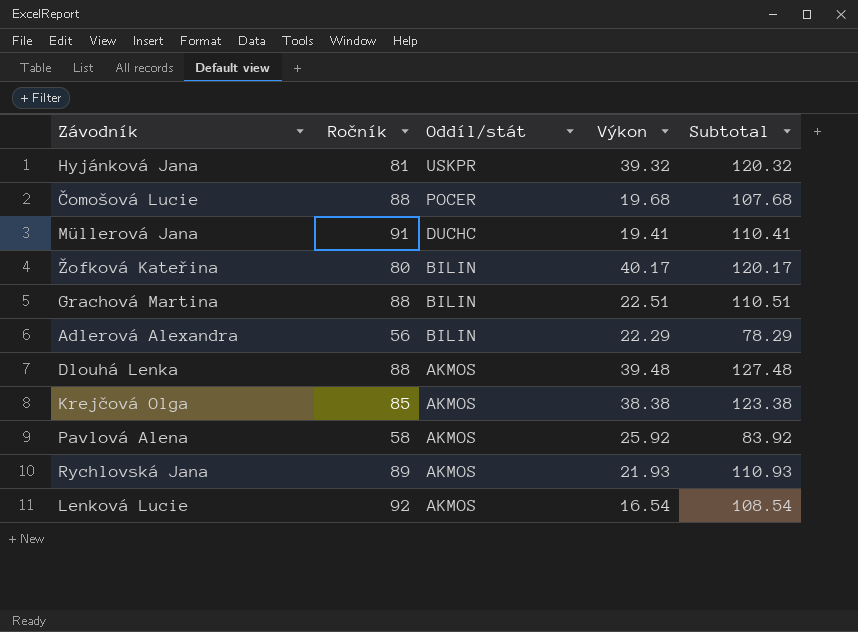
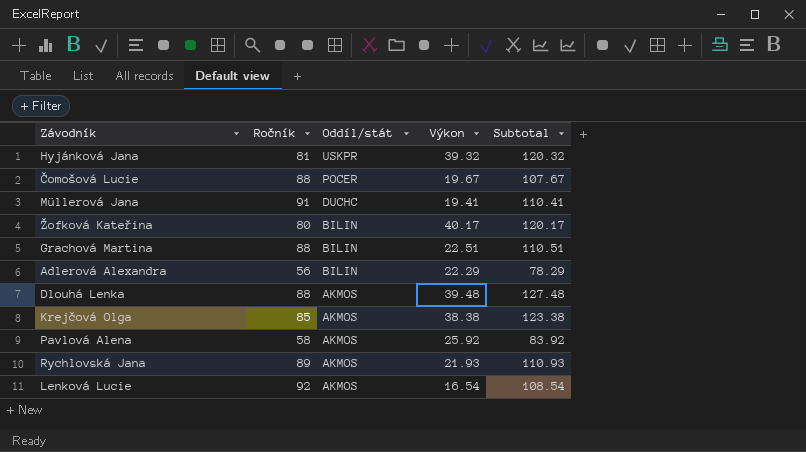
Čomošová Lucie | Výkon: 19.68 -> 19.67
Čomošová Lucie | Subtotal: 107.68 -> 107.67

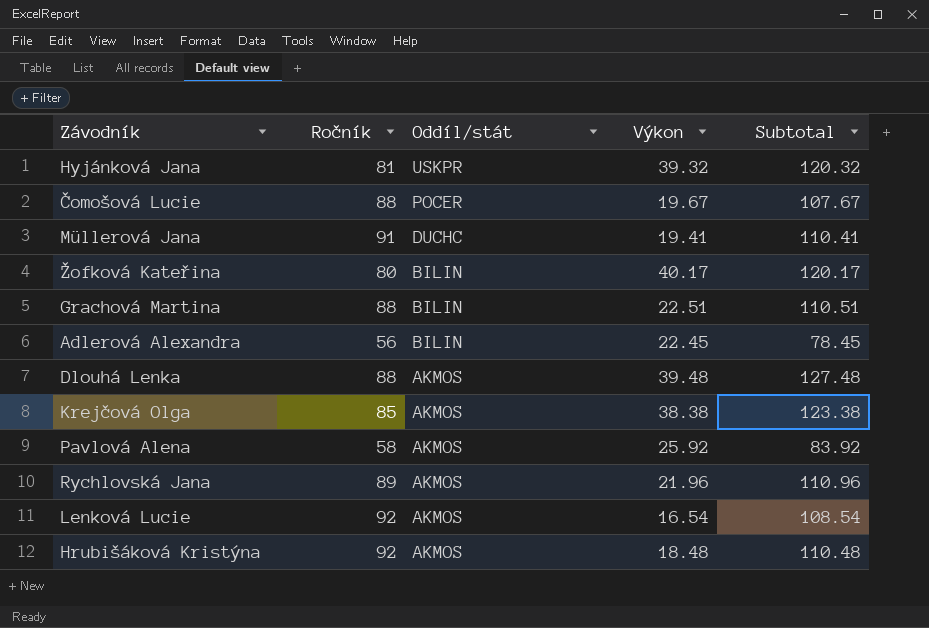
Adlerová Alexandra | Výkon: 22.29 -> 22.45
Adlerová Alexandra | Subtotal: 78.29 -> 78.45
Rychlovská Jana | Výkon: 21.93 -> 21.96
Rychlovská Jana | Subtotal: 110.93 -> 110.96
row Hrubišáková Kristýna: none -> 92 | AKMOS | 18.48 | 110.48

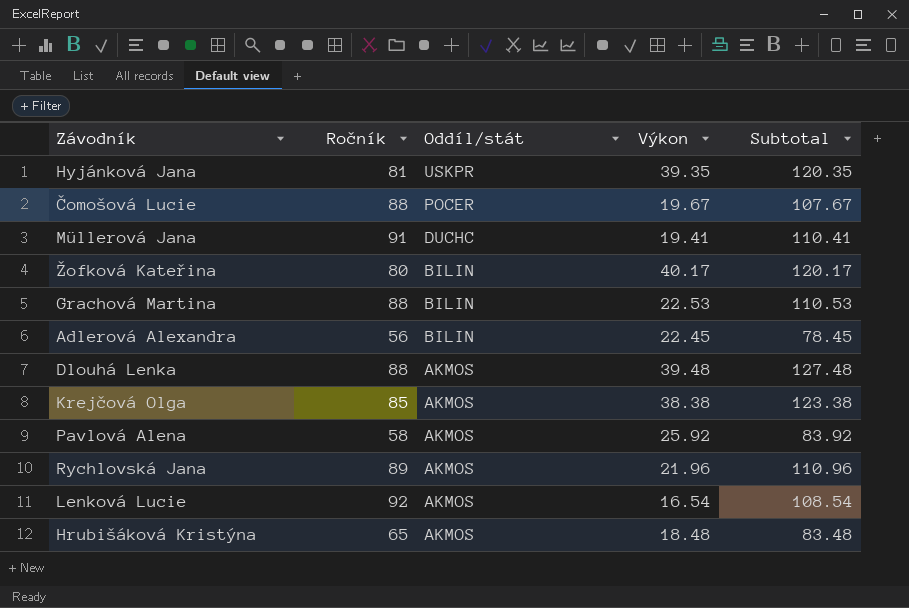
Hyjánková Jana | Výkon: 39.32 -> 39.35
Hyjánková Jana | Subtotal: 120.32 -> 120.35
Grachová Martina | Výkon: 22.51 -> 22.53
Grachová Martina | Subtotal: 110.51 -> 110.53
Hrubišáková Kristýna | Ročník: 92 -> 65
Hrubišáková Kristýna | Subtotal: 110.48 -> 83.48

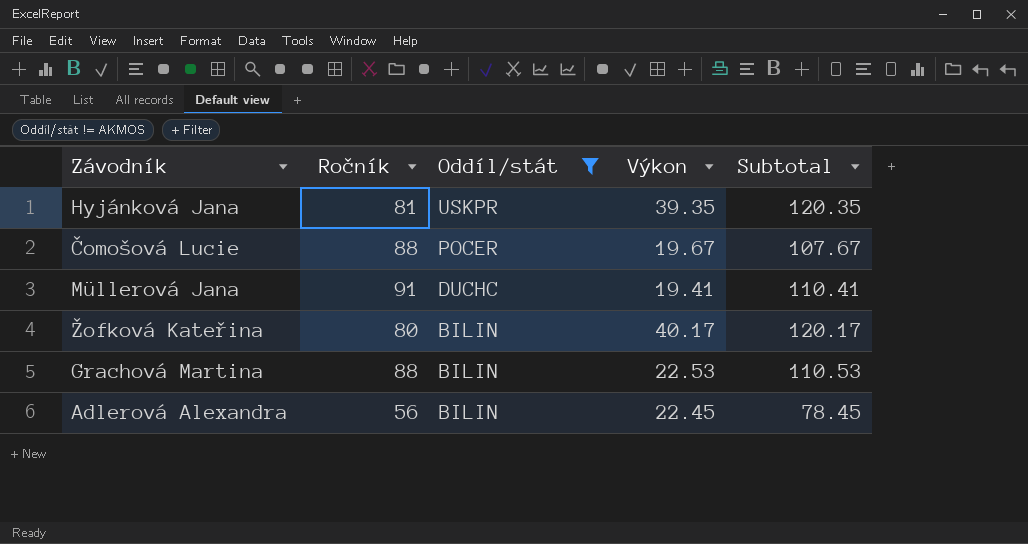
filter: none -> Oddíl/stát != AKMOS

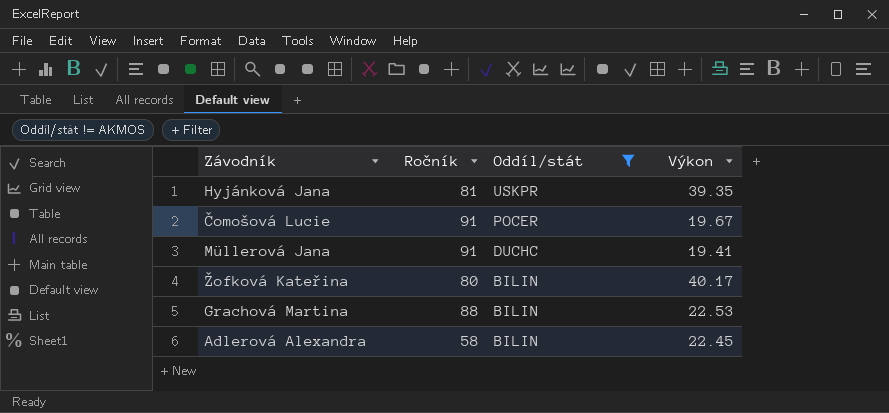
column Subtotal | formula: [Ročník] + [Výkon] -> none
Čomošová Lucie | Ročník: 88 -> 91
Adlerová Alexandra | Ročník: 56 -> 58

